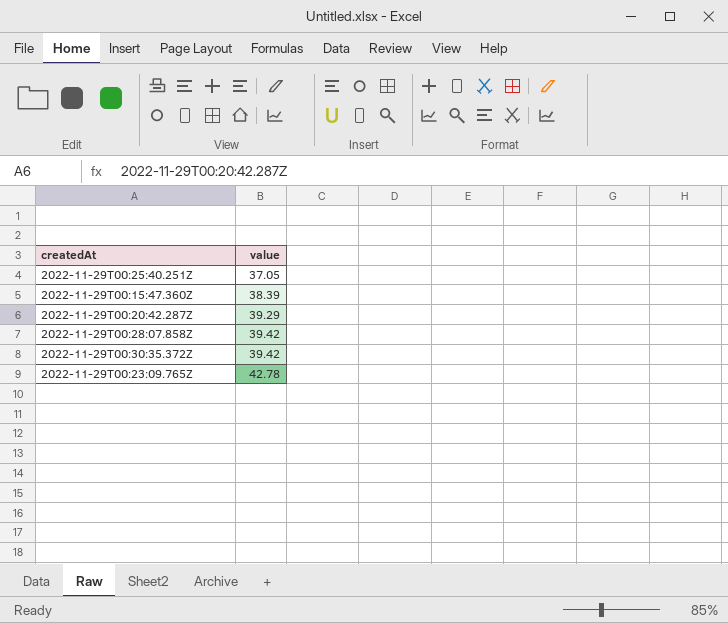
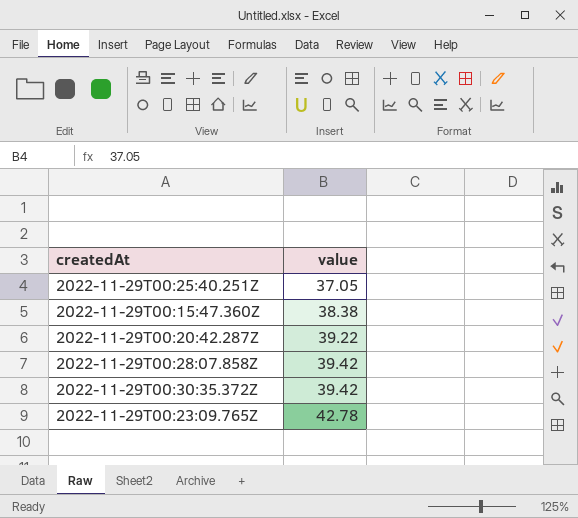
2022-11-29T00:15:47.360Z | value: 38.39 -> 38.38
2022-11-29T00:20:42.287Z | value: 39.29 -> 39.22

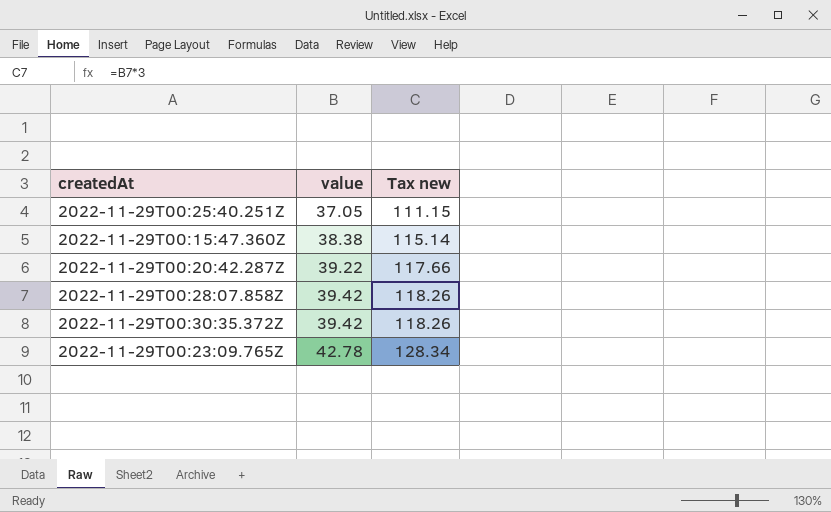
column Tax new | formula: none -> [value] * 3

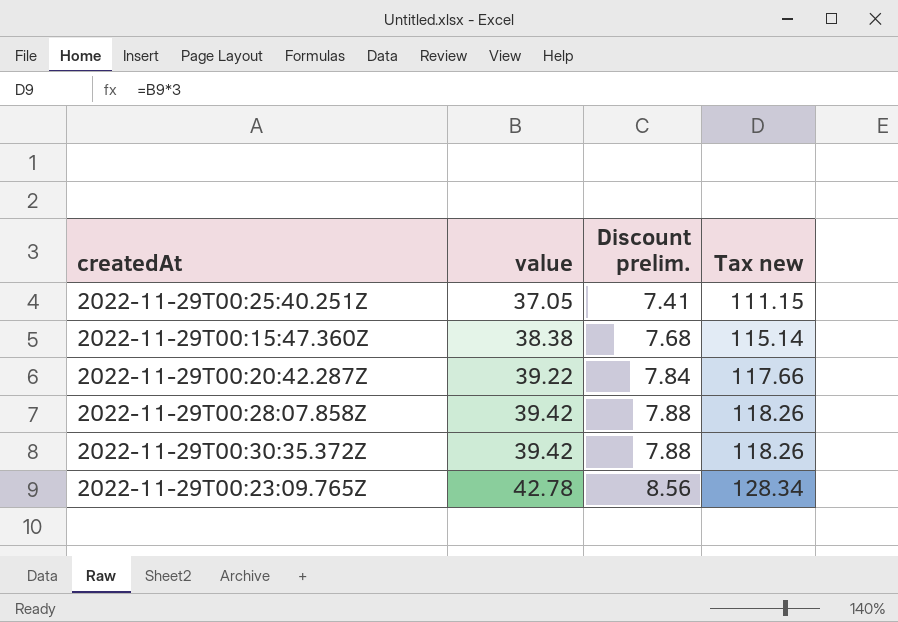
column Discount prelim. | formula: none -> [value] * 0.2

